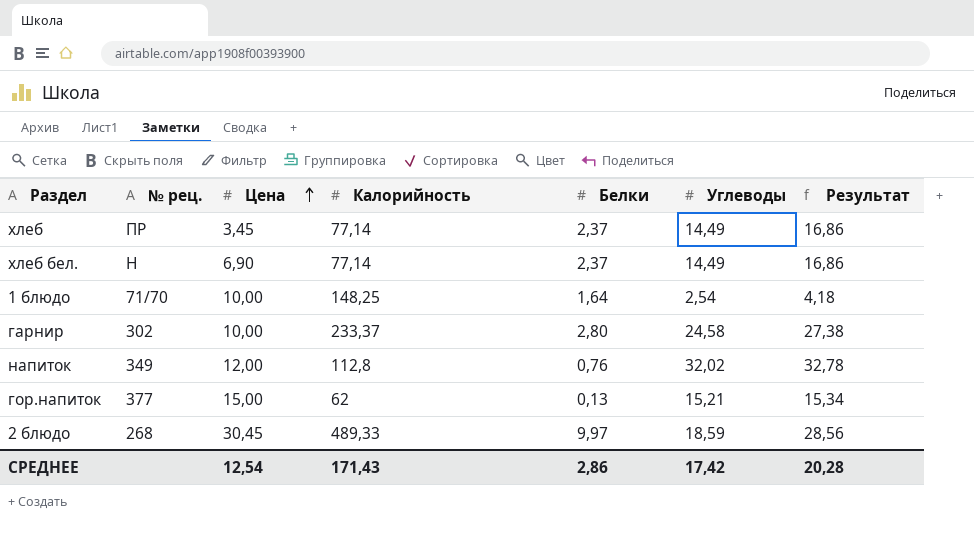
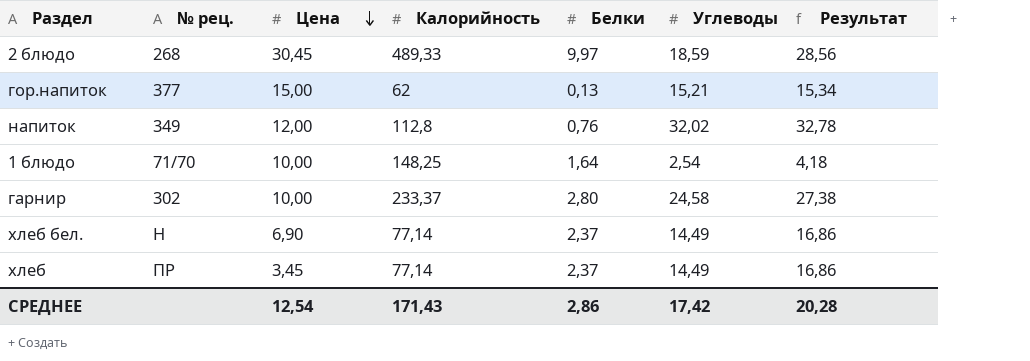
row order: Цена ascending -> Цена descending

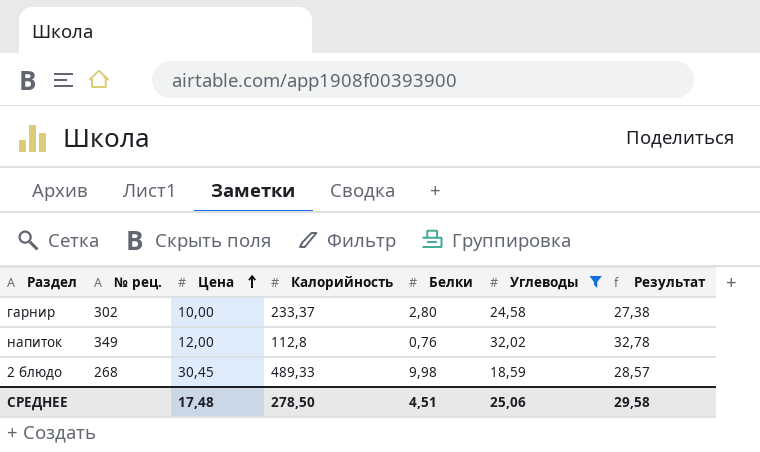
filter: none -> Углеводы >= 18,59
row order: Цена descending -> Цена ascending
2 блюдо | Белки: 9,97 -> 9,98
2 блюдо | Результат: 28,56 -> 28,57
СРЕДНЕЕ | Цена: 12,54 -> 17,48
СРЕДНЕЕ | Калорийность: 171,43 -> 278,50
СРЕДНЕЕ | Белки: 2,86 -> 4,51
СРЕДНЕЕ | Углеводы: 17,42 -> 25,06
СРЕДНЕЕ | Результат: 20,28 -> 29,58

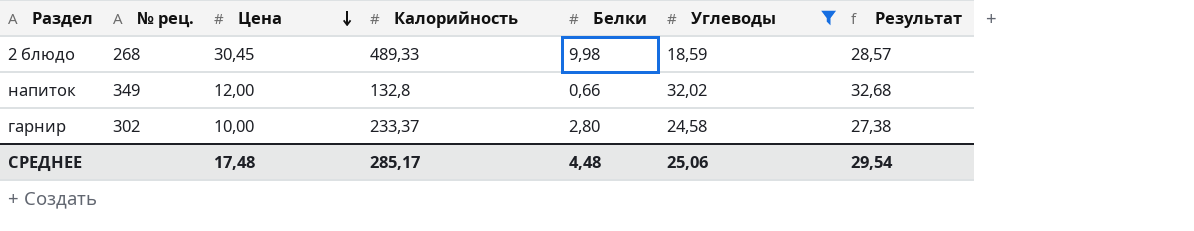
row order: Цена ascending -> Цена descending
напиток | Калорийность: 112,8 -> 132,8
напиток | Белки: 0,76 -> 0,66
напиток | Результат: 32,78 -> 32,68
СРЕДНЕЕ | Калорийность: 278,50 -> 285,17
СРЕДНЕЕ | Белки: 4,51 -> 4,48
СРЕДНЕЕ | Результат: 29,58 -> 29,54

